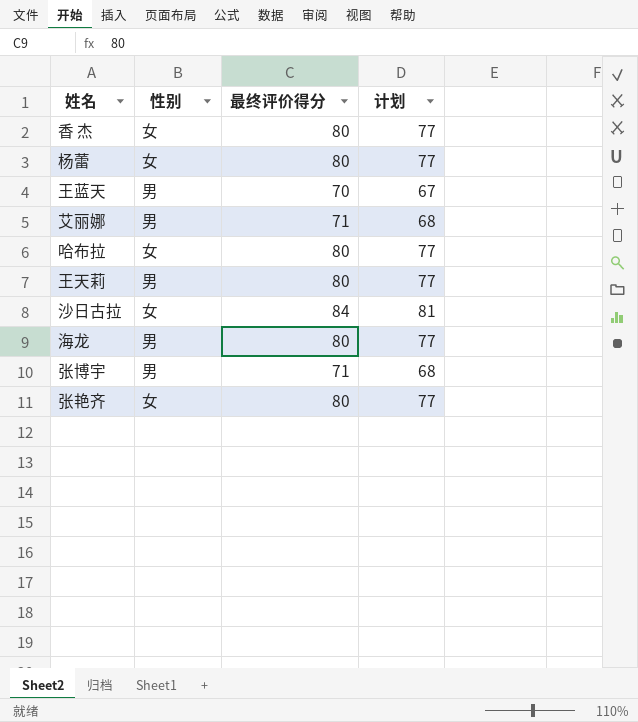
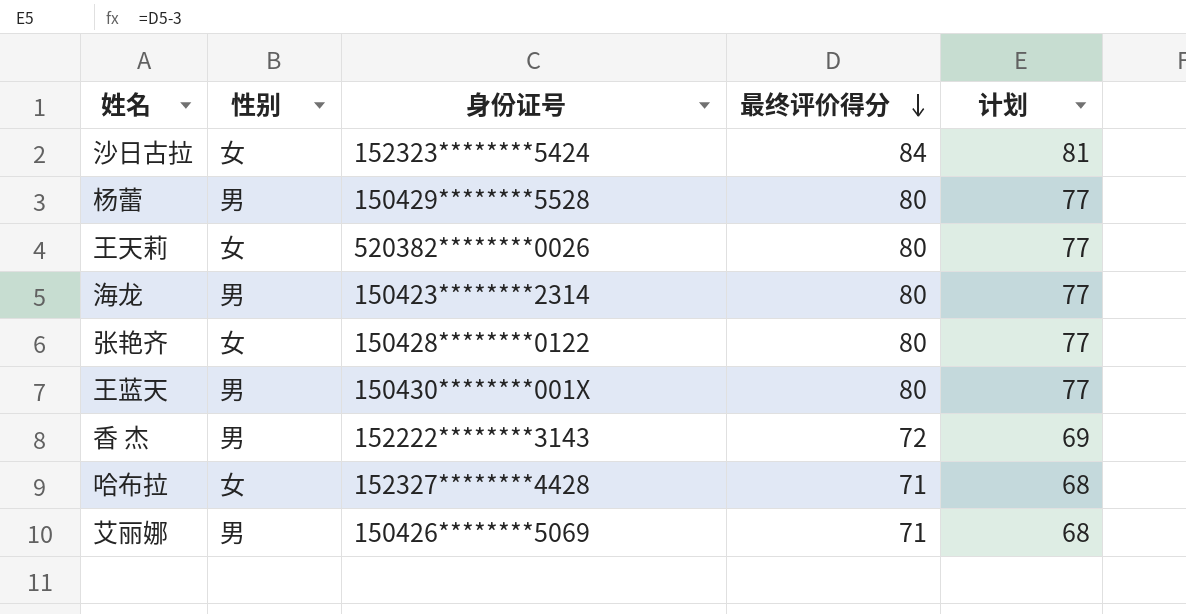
row order: none -> 最终评价得分 descending
column 身份证号 | position: none -> 3
row 张博宇: 男 | 71 | 68 -> none
杨蕾 | 性别: 女 -> 男
王天莉 | 性别: 男 -> 女
王蓝天 | 最终评价得分: 70 -> 80
王蓝天 | 计划: 67 -> 77
香 杰 | 性别: 女 -> 男
香 杰 | 最终评价得分: 80 -> 72
香 杰 | 计划: 77 -> 69
哈布拉 | 最终评价得分: 80 -> 71
哈布拉 | 计划: 77 -> 68

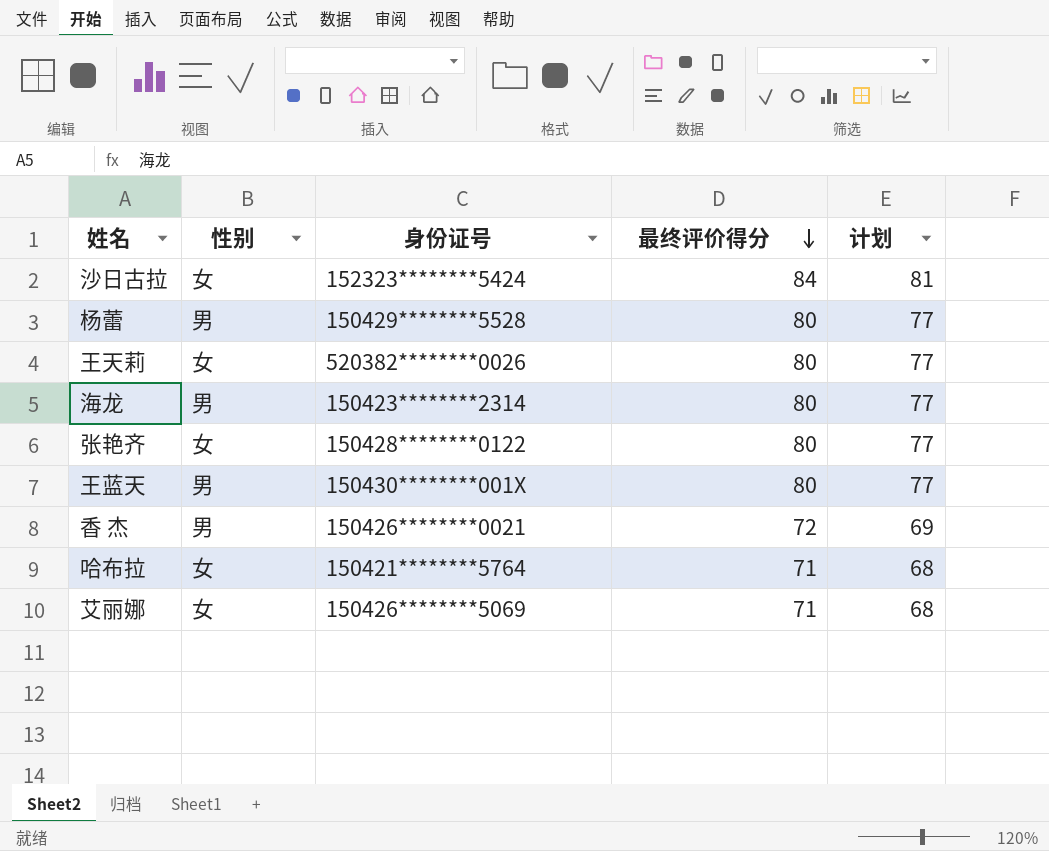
香 杰 | 身份证号: 152222********3143 -> 150426********0021
哈布拉 | 身份证号: 152327********4428 -> 150421********5764
艾丽娜 | 性别: 男 -> 女

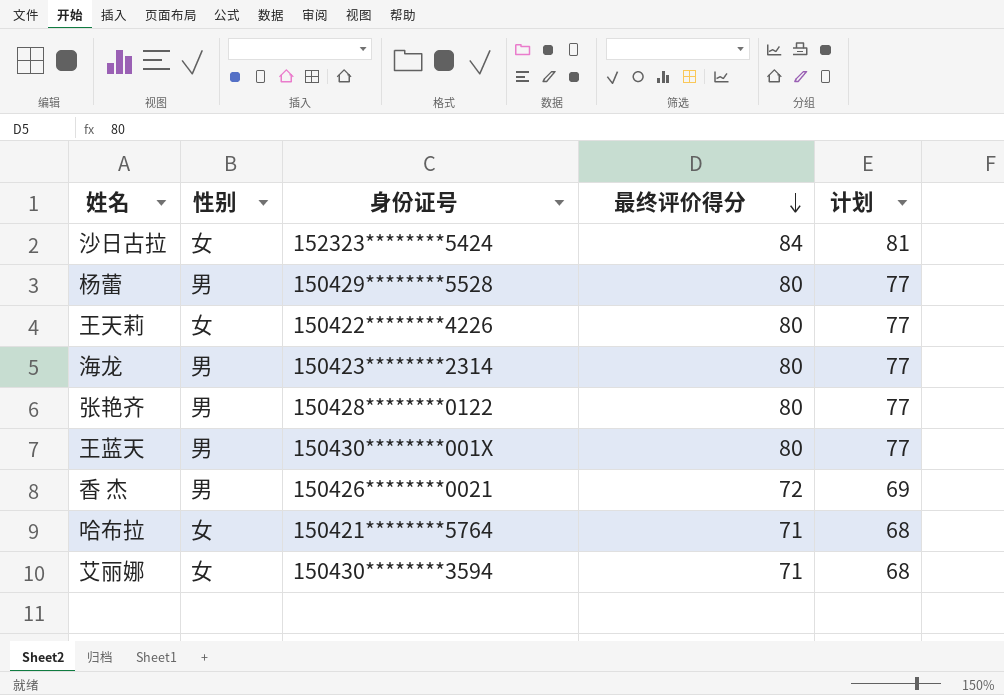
王天莉 | 身份证号: 520382********0026 -> 150422********4226
张艳齐 | 性别: 女 -> 男
艾丽娜 | 身份证号: 150426********5069 -> 150430********3594

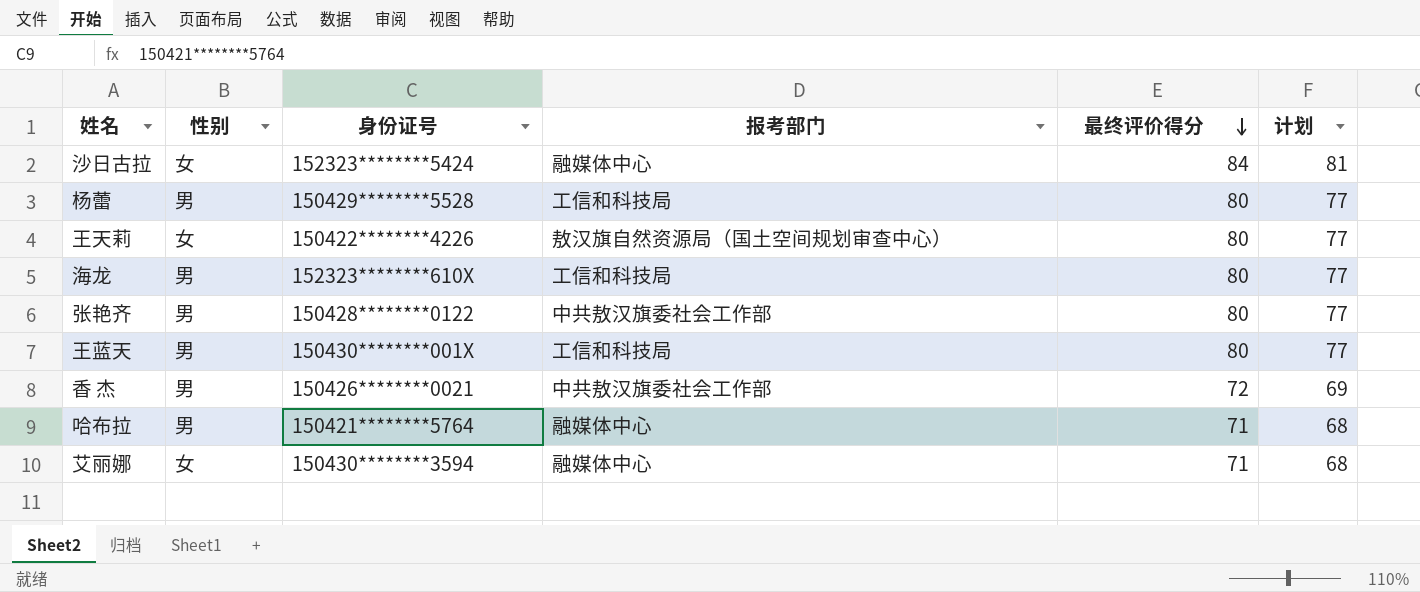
column 报考部门 | position: none -> 4
海龙 | 身份证号: 150423********2314 -> 152323********610X
哈布拉 | 性别: 女 -> 男

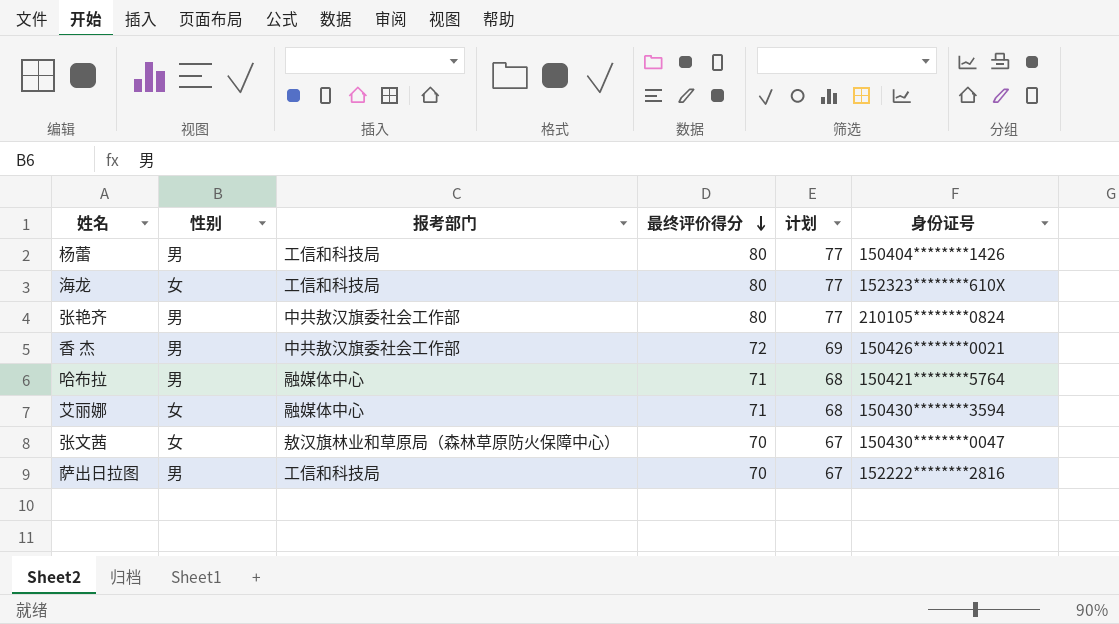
column 身份证号 | position: 3 -> 6
row 沙日古拉: 女 | 152323********5424 | 融媒体中心 | 84 | 81 -> none
row 王天莉: 女 | 150422********4226 | 敖汉旗自然资源局（国土空间规划审查中心） | 80 | 77 -> none
row 王蓝天: 男 | 150430********001X | 工信和科技局 | 80 | 77 -> none
杨蕾 | 身份证号: 150429********5528 -> 150404********1426
海龙 | 性别: 男 -> 女
张艳齐 | 身份证号: 150428********0122 -> 210105********0824
row 张文茜: none -> 女 | 敖汉旗林业和草原局（森林草原防火保障中心） | 70 | 67 | 150430********0047
row 萨出日拉图: none -> 男 | 工信和科技局 | 70 | 67 | 152222********2816

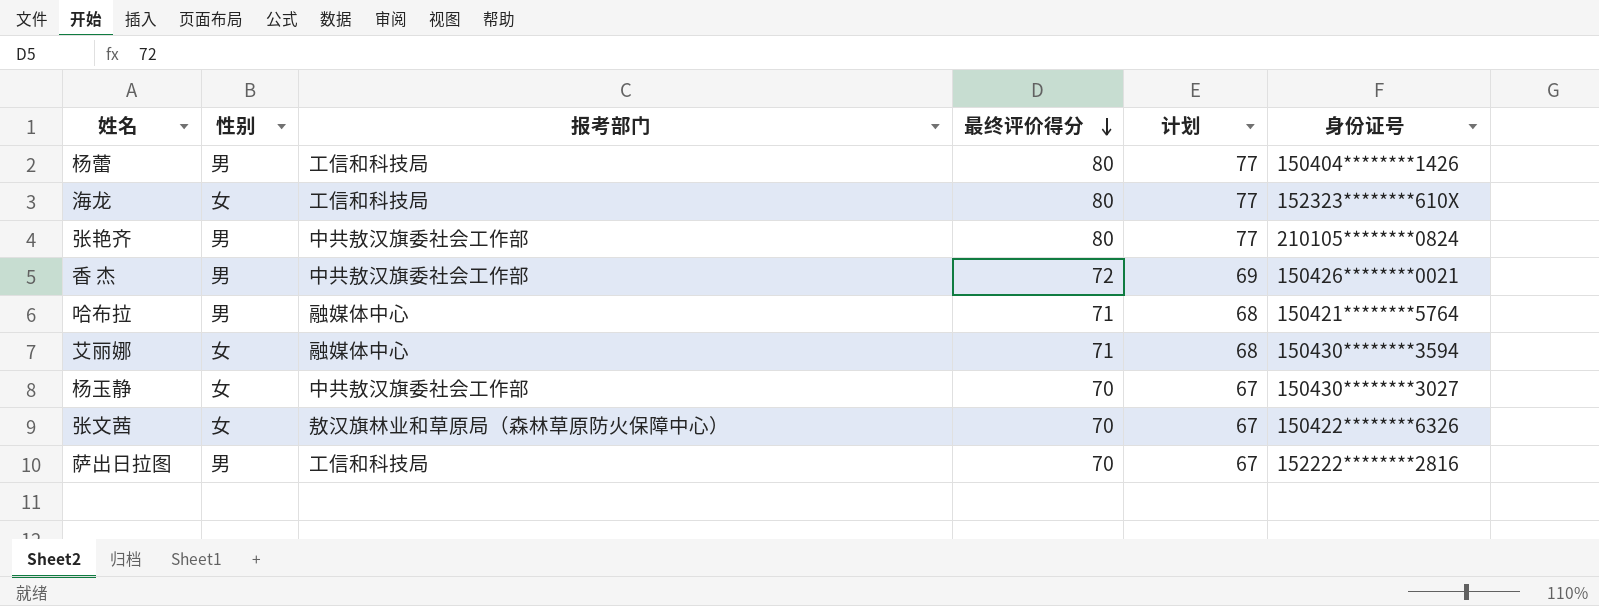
row 杨玉静: none -> 女 | 中共敖汉旗委社会工作部 | 70 | 67 | 150430********3027
张文茜 | 身份证号: 150430********0047 -> 150422********6326

